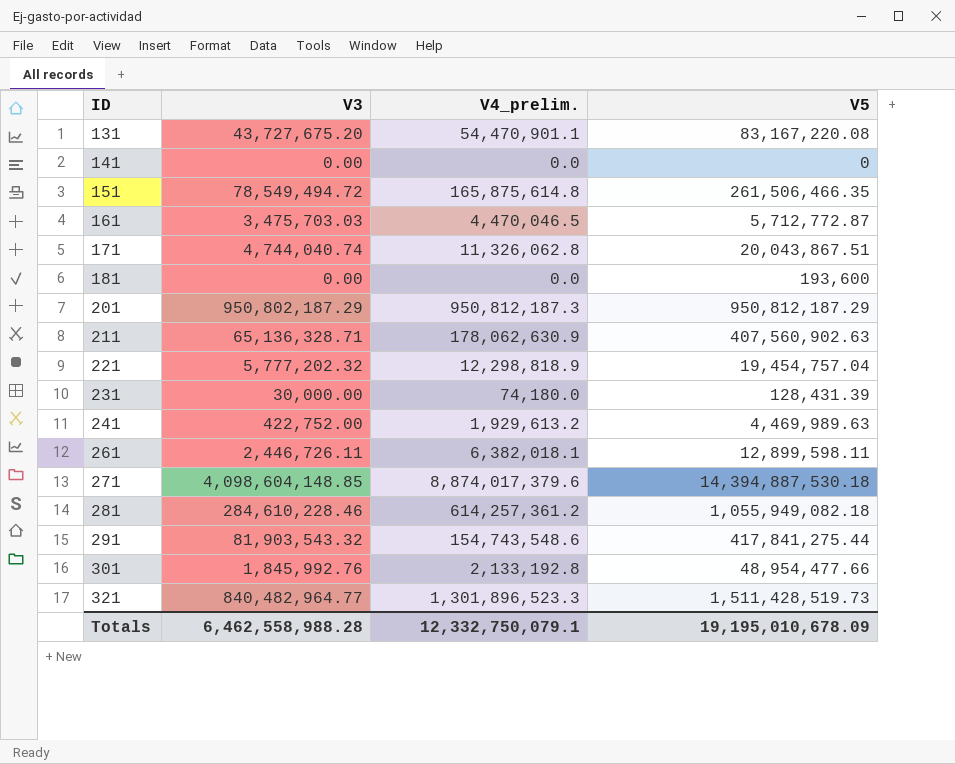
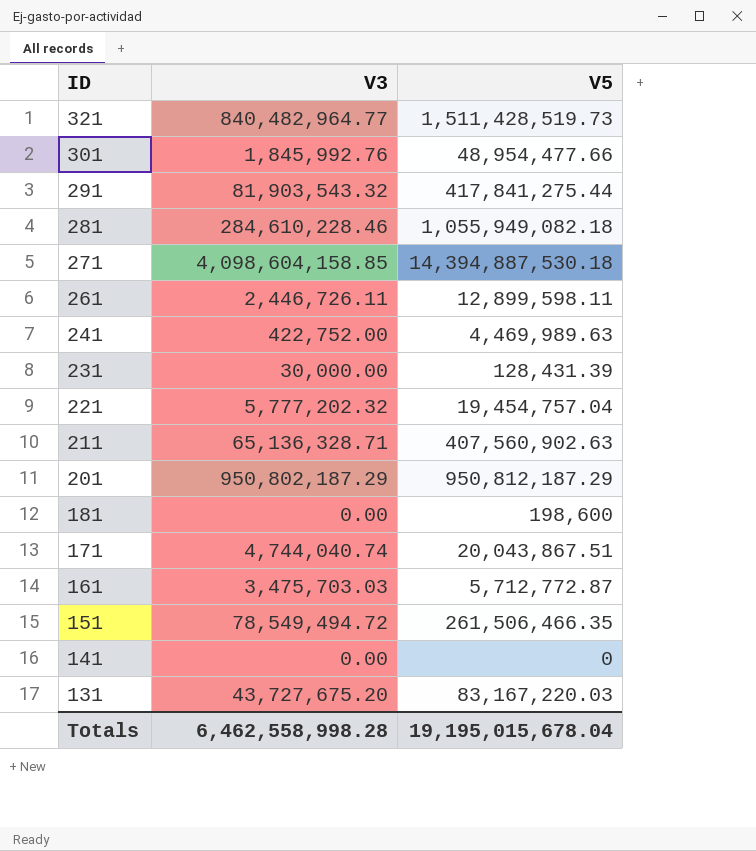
row order: ID ascending -> ID descending
column V4_prelim. | position: 3 -> none
271 | V3: 4,098,604,148.85 -> 4,098,604,158.85
181 | V5: 193,600 -> 198,600
131 | V5: 83,167,220.08 -> 83,167,220.03
Totals | V3: 6,462,558,988.28 -> 6,462,558,998.28
Totals | V5: 19,195,010,678.09 -> 19,195,015,678.04

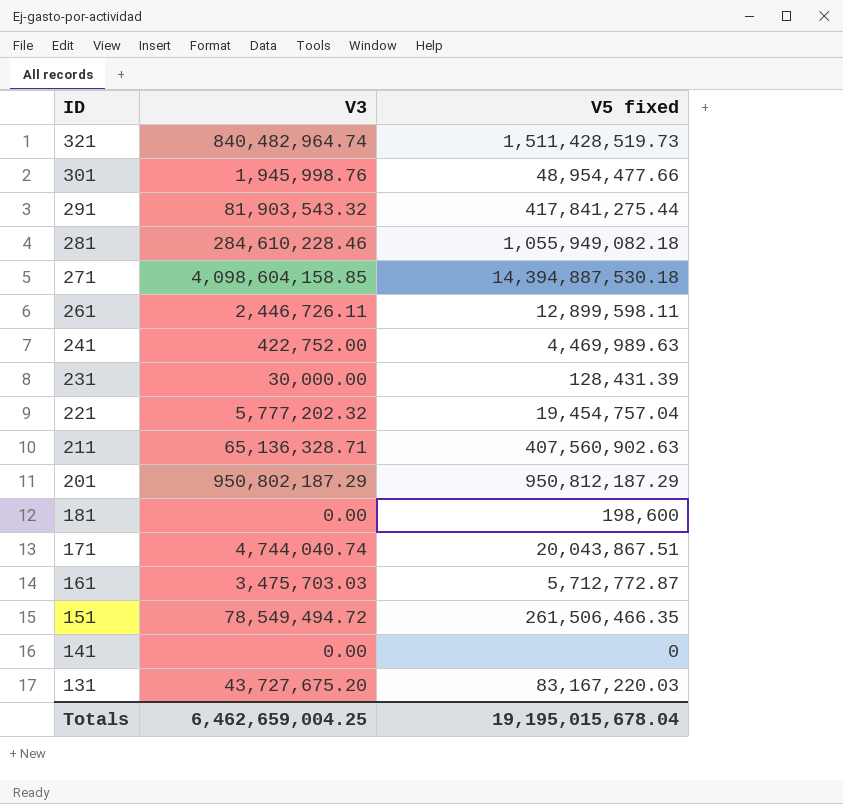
column name: V5 -> V5 fixed
321 | V3: 840,482,964.77 -> 840,482,964.74
301 | V3: 1,845,992.76 -> 1,945,998.76
Totals | V3: 6,462,558,998.28 -> 6,462,659,004.25

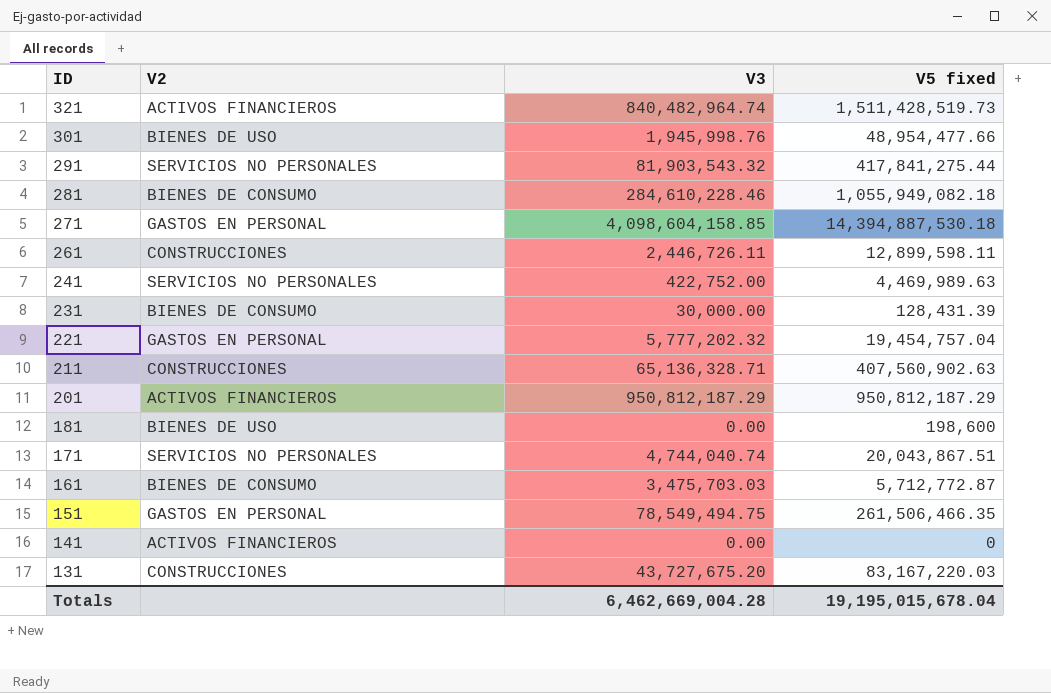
column V2 | position: none -> 2
201 | V3: 950,802,187.29 -> 950,812,187.29
151 | V3: 78,549,494.72 -> 78,549,494.75
Totals | V3: 6,462,659,004.25 -> 6,462,669,004.28

